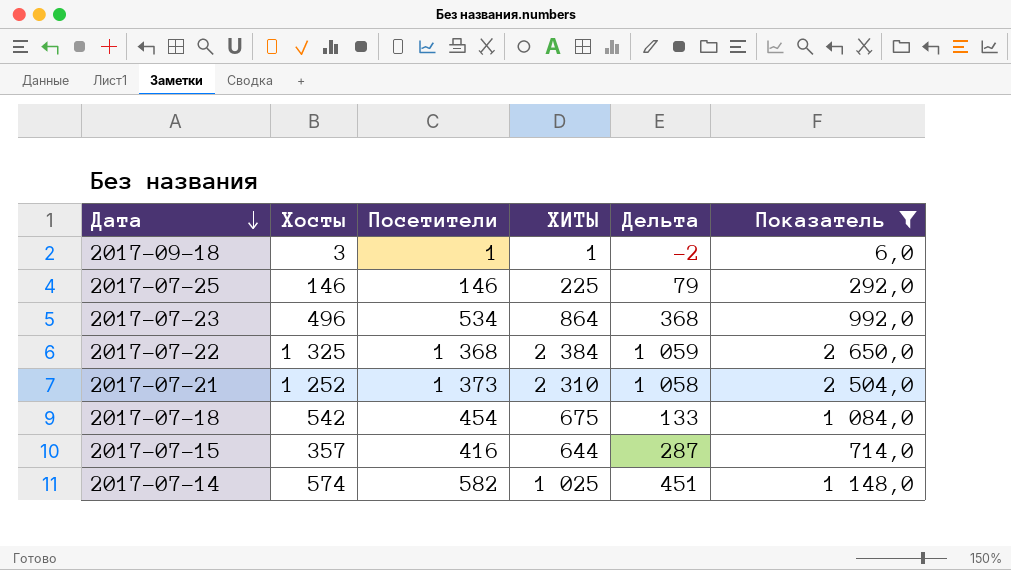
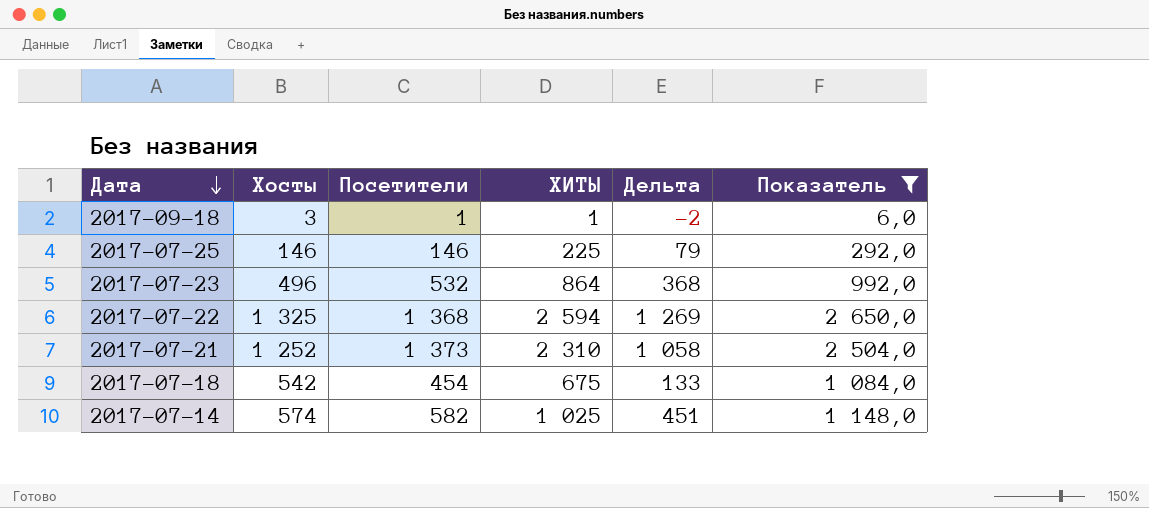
row 2017-07-15: 357 | 416 | 644 | 287 | 714,0 -> none
2017-07-23 | Посетители: 534 -> 532
2017-07-22 | ХИТЫ: 2 384 -> 2 594
2017-07-22 | Дельта: 1 059 -> 1 269

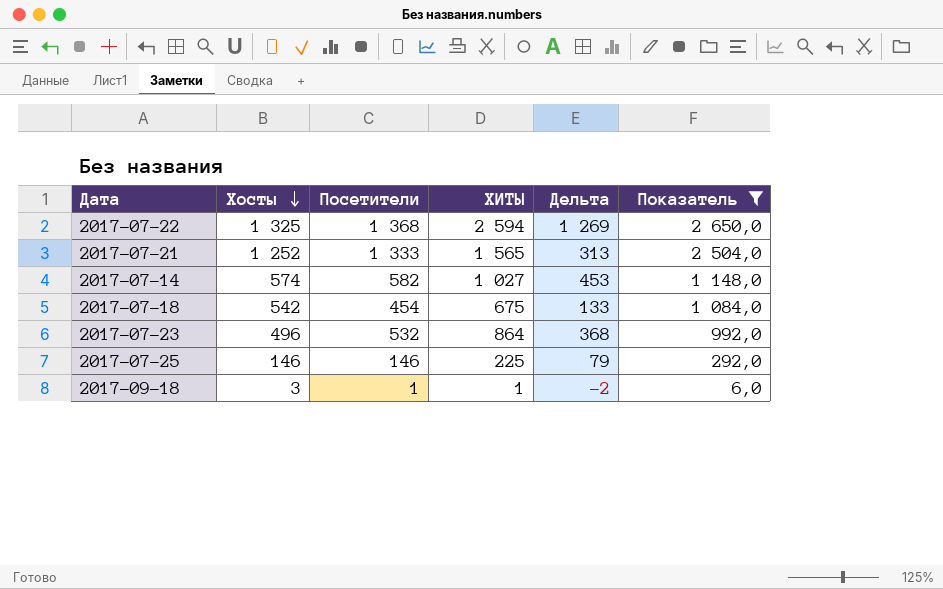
row order: Дата descending -> Хосты descending
2017-07-21 | Посетители: 1 373 -> 1 333
2017-07-21 | ХИТЫ: 2 310 -> 1 565
2017-07-21 | Дельта: 1 058 -> 313
2017-07-14 | ХИТЫ: 1 025 -> 1 027
2017-07-14 | Дельта: 451 -> 453

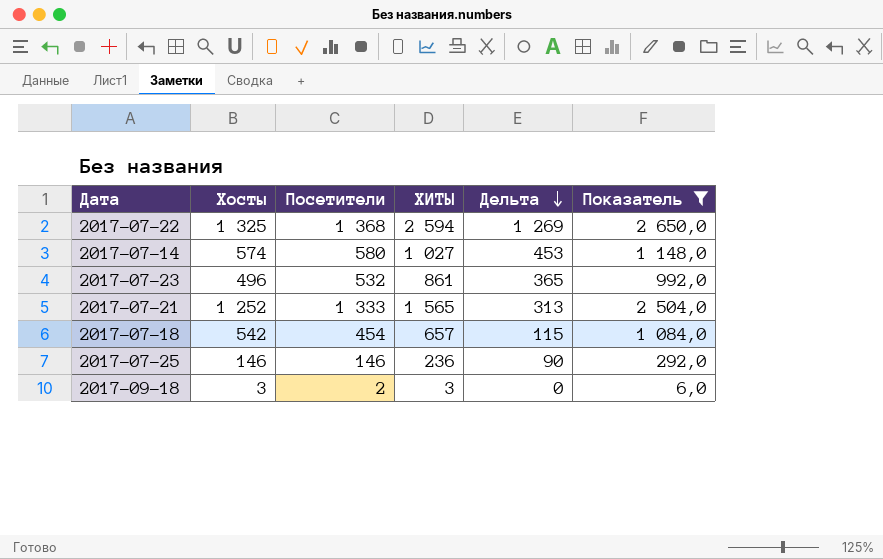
row order: Хосты descending -> Дельта descending
2017-07-14 | Посетители: 582 -> 580
2017-07-23 | ХИТЫ: 864 -> 861
2017-07-23 | Дельта: 368 -> 365
2017-07-18 | ХИТЫ: 675 -> 657
2017-07-18 | Дельта: 133 -> 115
2017-07-25 | ХИТЫ: 225 -> 236
2017-07-25 | Дельта: 79 -> 90
2017-09-18 | Посетители: 1 -> 2
2017-09-18 | ХИТЫ: 1 -> 3
2017-09-18 | Дельта: -2 -> 0

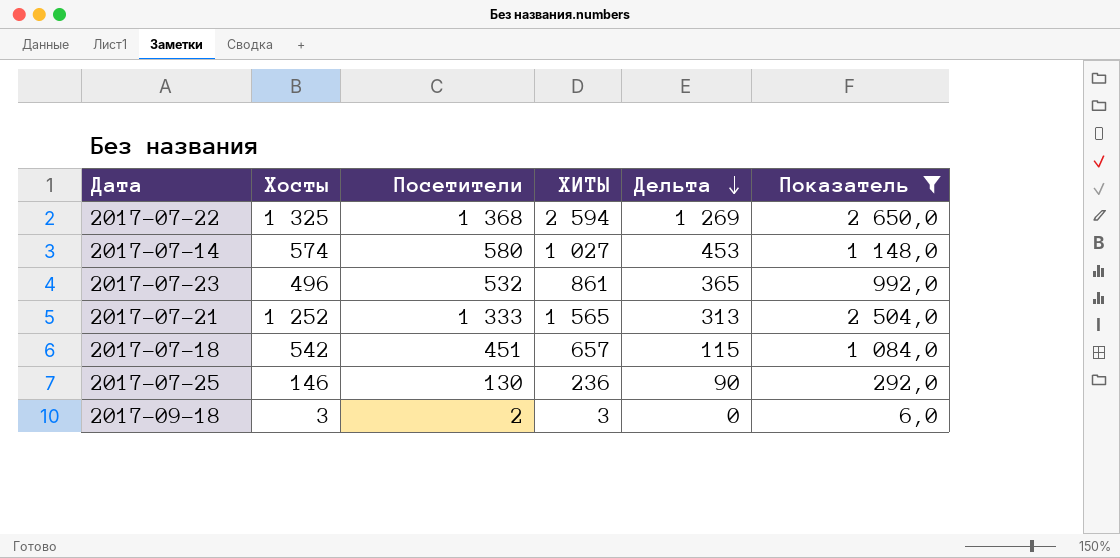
2017-07-18 | Посетители: 454 -> 451
2017-07-25 | Посетители: 146 -> 130

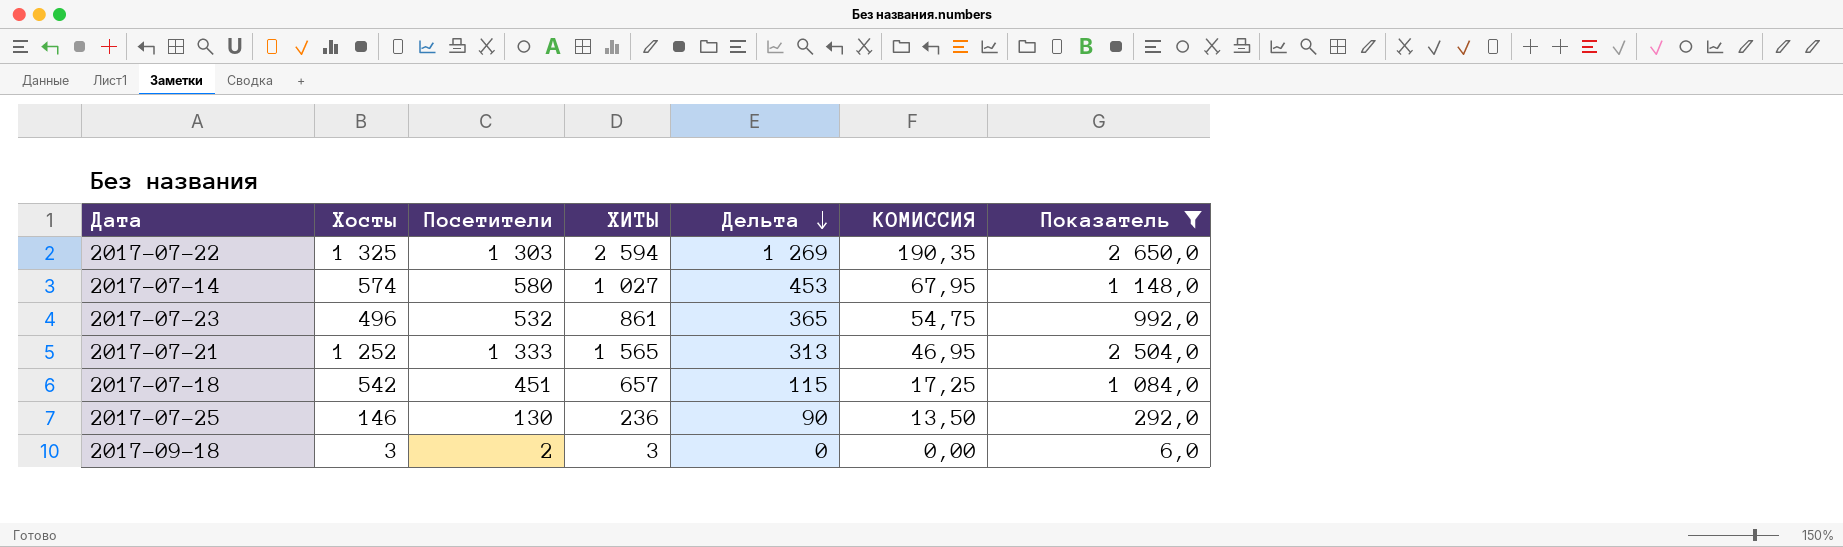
column КОМИССИЯ | formula: none -> [Дельта] * 0,15
2017-07-22 | Посетители: 1 368 -> 1 303

